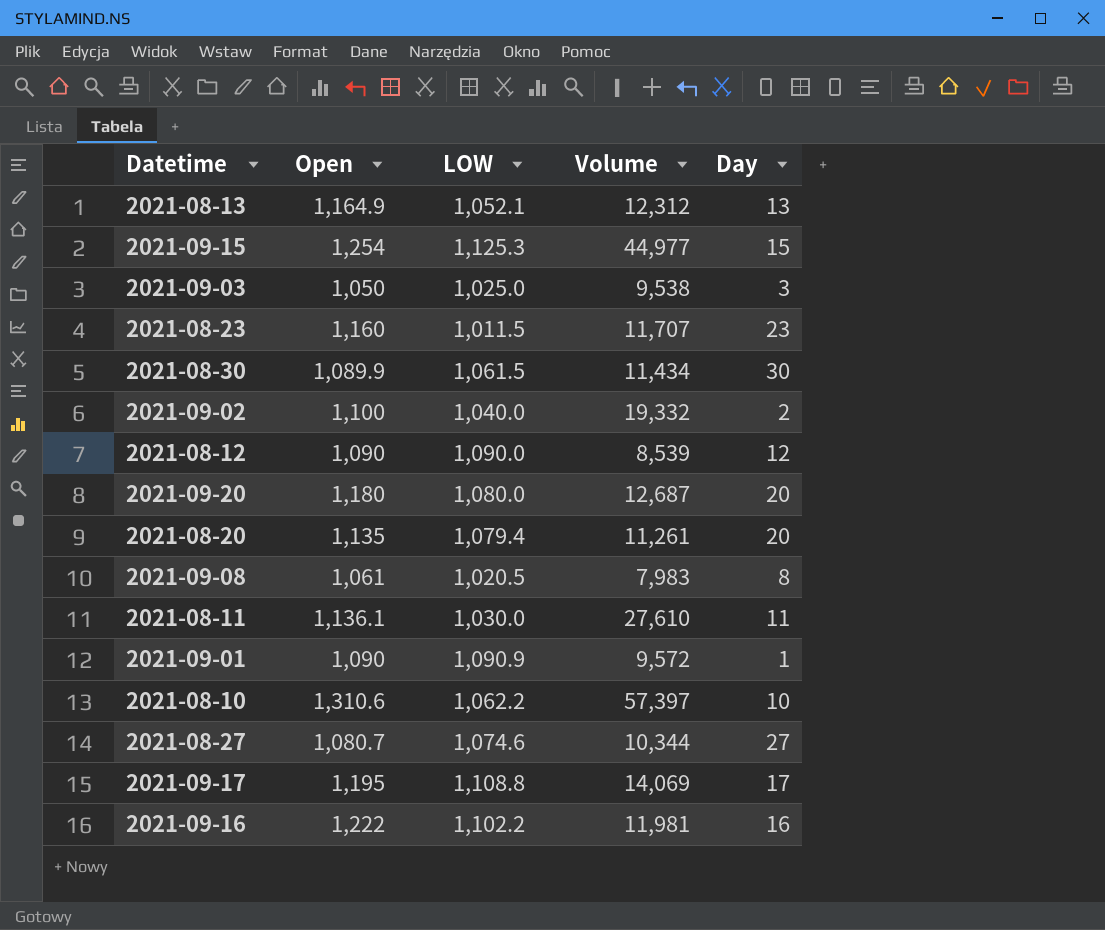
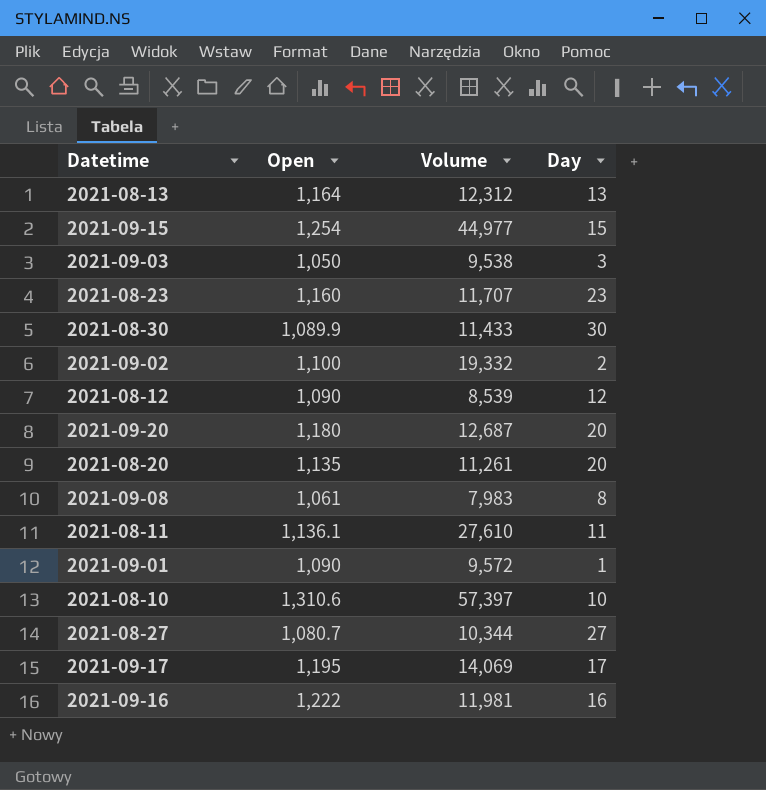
column LOW | position: 3 -> none
2021-08-13 | Open: 1,164.9 -> 1,164
2021-08-30 | Volume: 11,434 -> 11,433

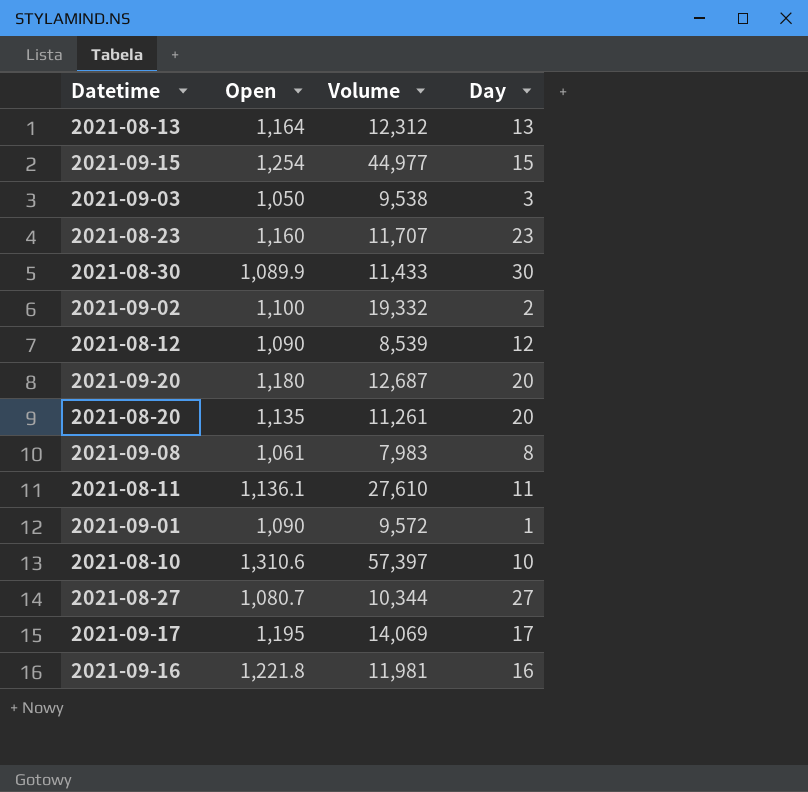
2021-09-16 | Open: 1,222 -> 1,221.8

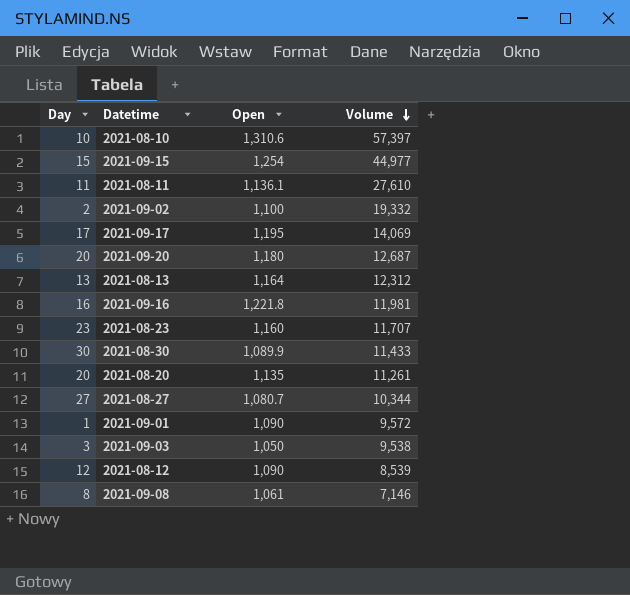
row order: none -> Volume descending
column Day | position: 4 -> 1
2021-09-08 | Volume: 7,983 -> 7,146

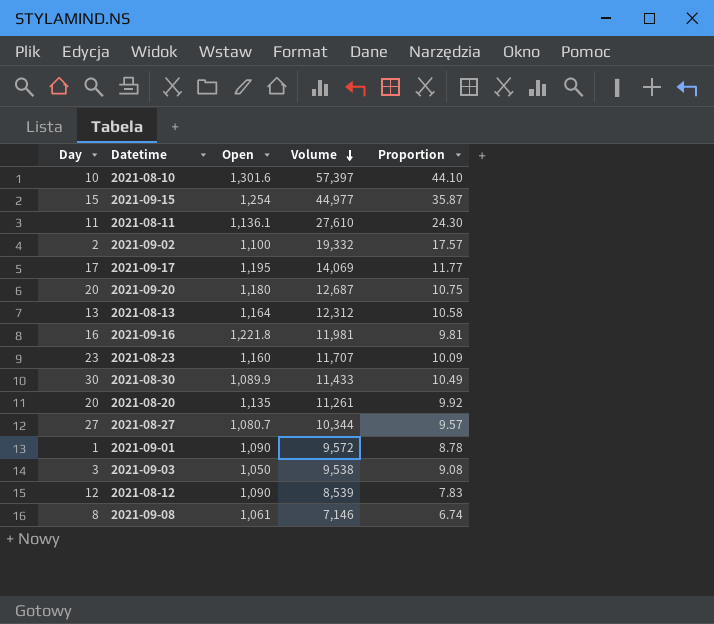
column Proportion | formula: none -> [Volume] / [Open]
2021-08-10 | Open: 1,310.6 -> 1,301.6

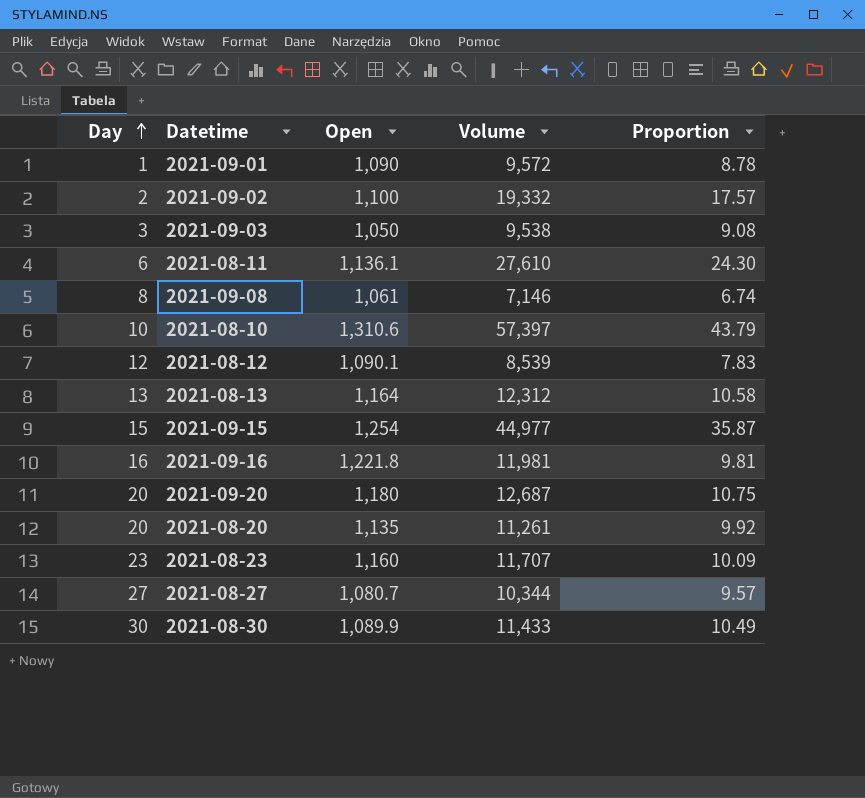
row order: Volume descending -> Day ascending
row 2021-09-17: 17 | 1,195 | 14,069 | 11.77 -> none
2021-08-11 | Day: 11 -> 6
2021-08-10 | Open: 1,301.6 -> 1,310.6
2021-08-10 | Proportion: 44.10 -> 43.79
2021-08-12 | Open: 1,090 -> 1,090.1

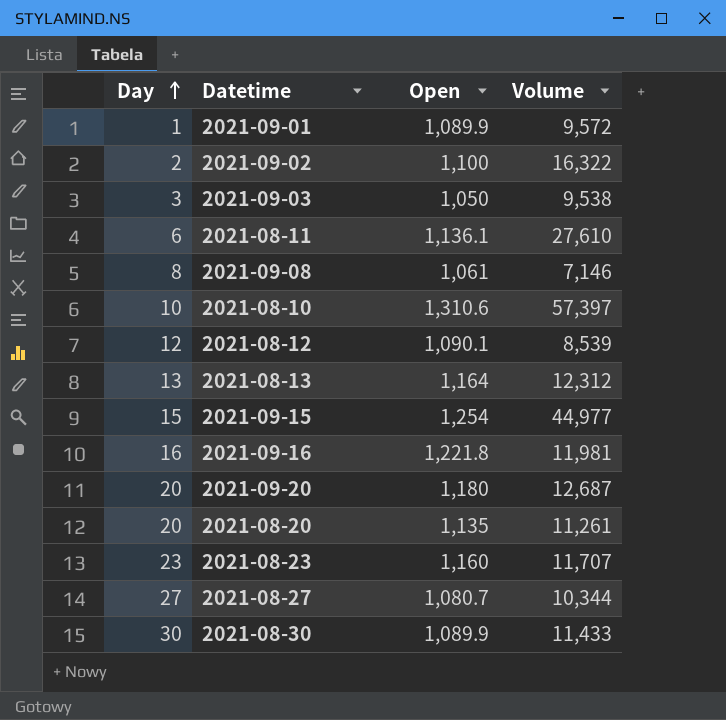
column Proportion | formula: [Volume] / [Open] -> none
2021-09-01 | Open: 1,090 -> 1,089.9
2021-09-02 | Volume: 19,332 -> 16,322

